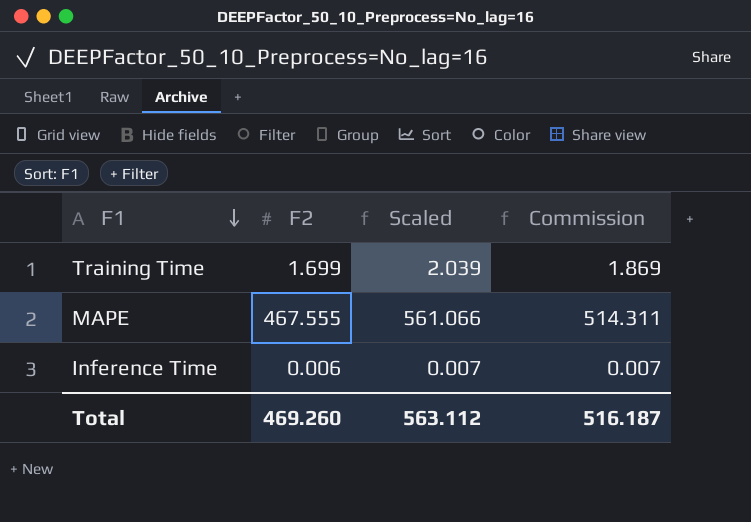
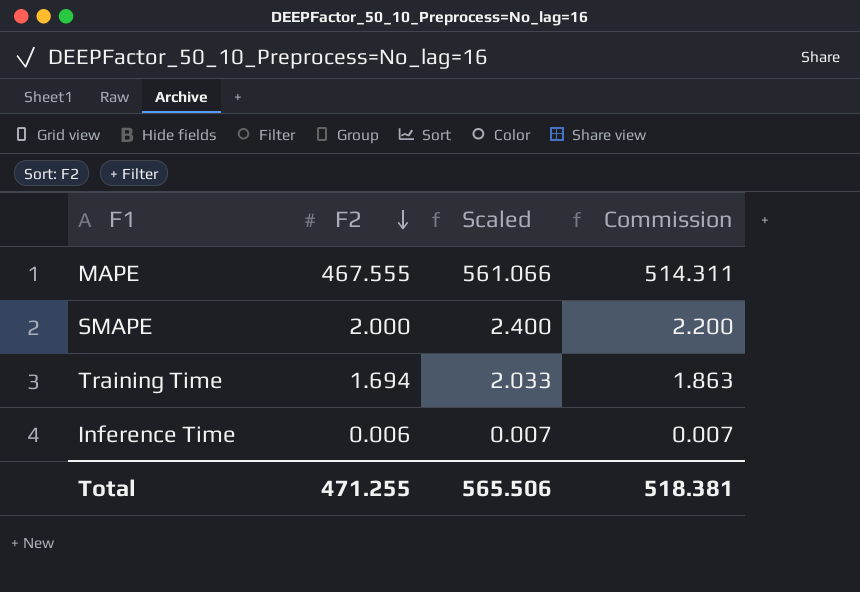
row order: F1 descending -> F2 descending
row SMAPE: none -> 2.000 | 2.400 | 2.200
Training Time | F2: 1.699 -> 1.694
Training Time | Scaled: 2.039 -> 2.033
Training Time | Commission: 1.869 -> 1.863
Total | F2: 469.260 -> 471.255
Total | Scaled: 563.112 -> 565.506
Total | Commission: 516.187 -> 518.381

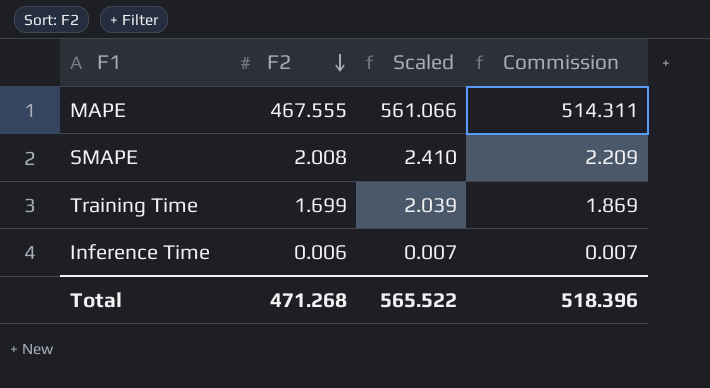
SMAPE | F2: 2.000 -> 2.008
SMAPE | Scaled: 2.400 -> 2.410
SMAPE | Commission: 2.200 -> 2.209
Training Time | F2: 1.694 -> 1.699
Training Time | Scaled: 2.033 -> 2.039
Training Time | Commission: 1.863 -> 1.869
Total | F2: 471.255 -> 471.268
Total | Scaled: 565.506 -> 565.522
Total | Commission: 518.381 -> 518.396

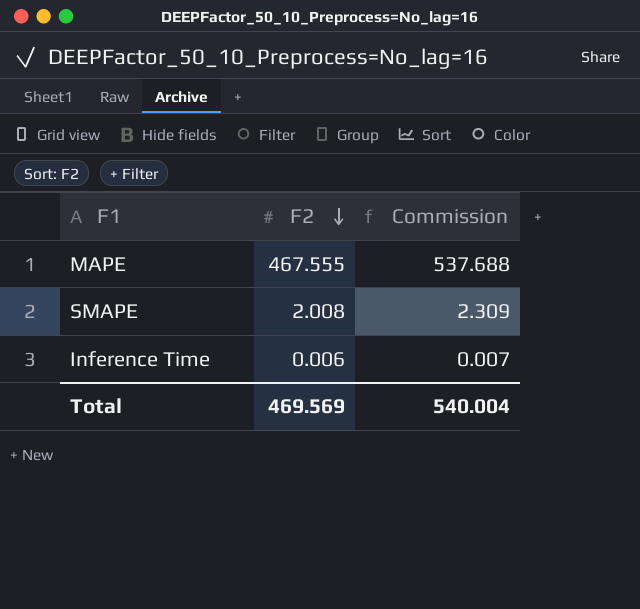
column Scaled | formula: [F2] * 1.2 -> none
column Commission | formula: [F2] * 1.1 -> [F2] * 1.15
row Training Time: 1.699 | 2.039 | 1.869 -> none
Total | F2: 471.268 -> 469.569
Total | Commission: 518.396 -> 540.004

